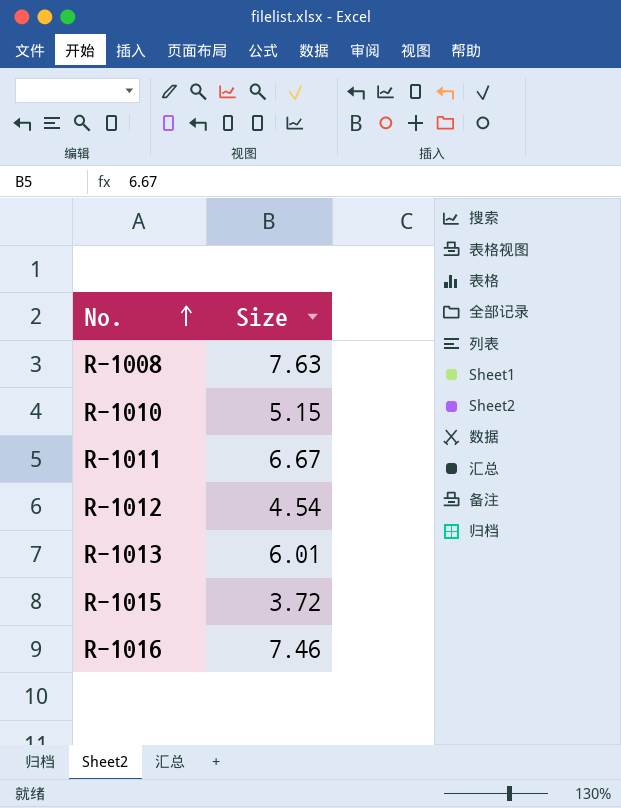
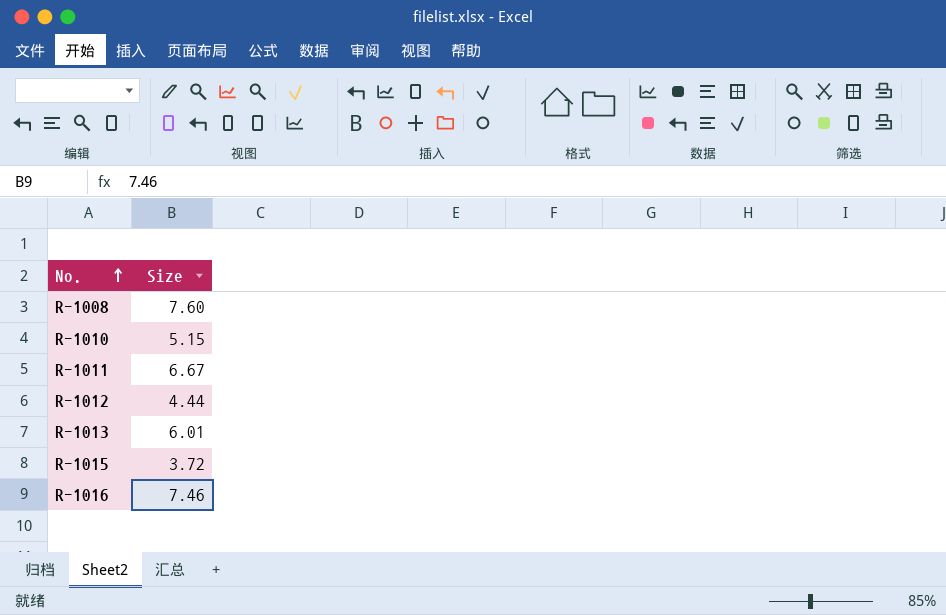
R-1008 | Size: 7.63 -> 7.60
R-1012 | Size: 4.54 -> 4.44

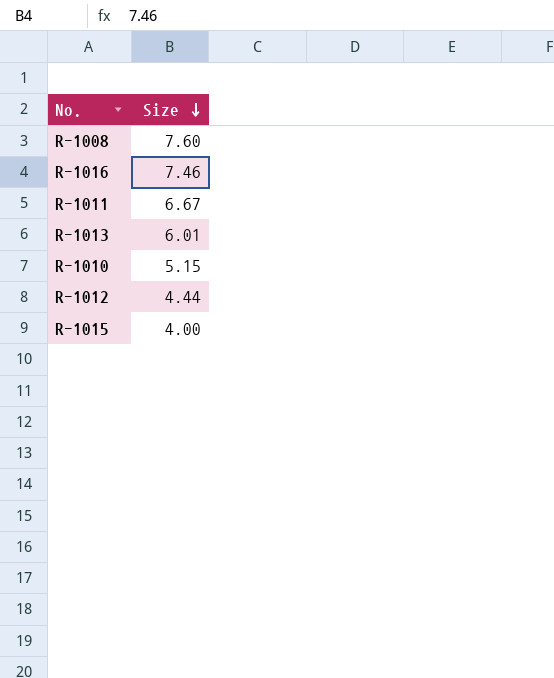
row order: No. ascending -> Size descending
R-1015 | Size: 3.72 -> 4.00

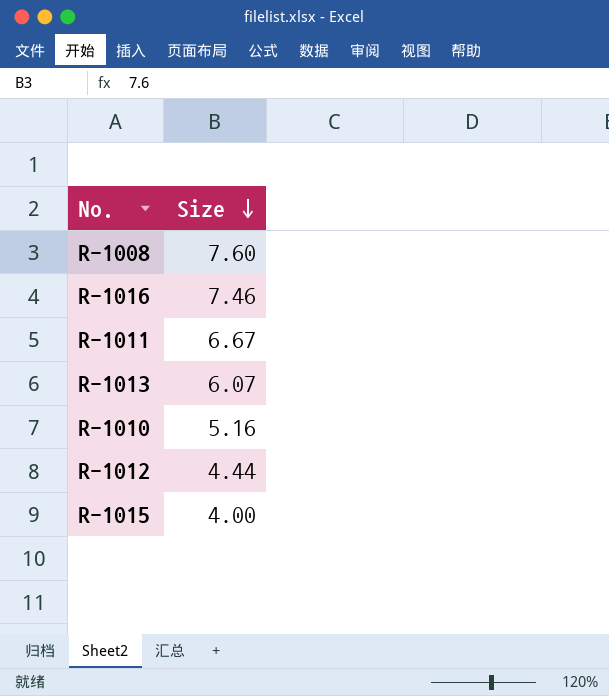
R-1013 | Size: 6.01 -> 6.07
R-1010 | Size: 5.15 -> 5.16

